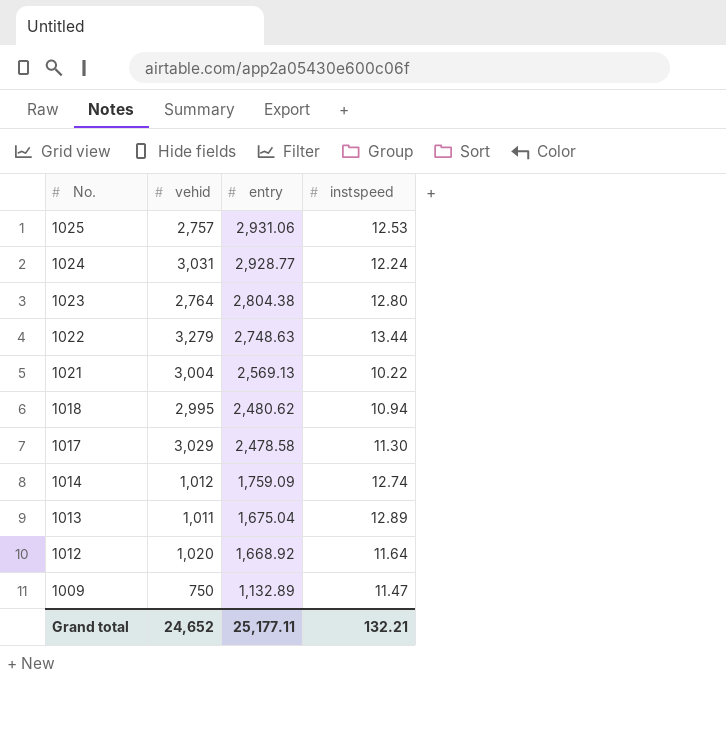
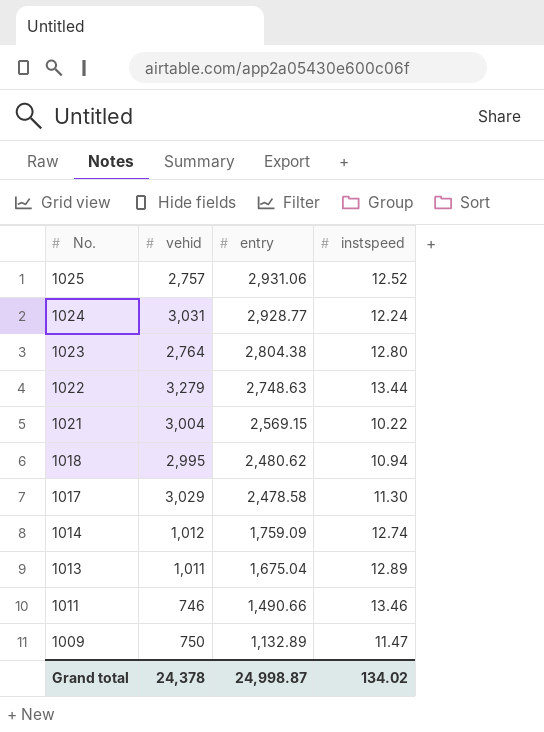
row 1012: 1,020 | 1,668.92 | 11.64 -> none
1025 | instspeed: 12.53 -> 12.52
1021 | entry: 2,569.13 -> 2,569.15
row 1011: none -> 746 | 1,490.66 | 13.46
Grand total | vehid: 24,652 -> 24,378
Grand total | entry: 25,177.11 -> 24,998.87
Grand total | instspeed: 132.21 -> 134.02

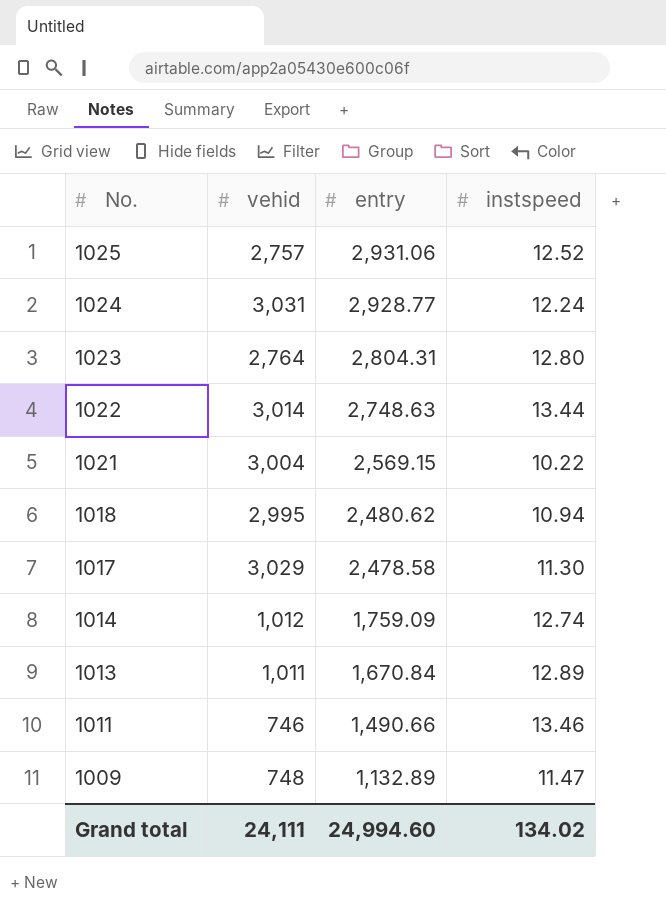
1023 | entry: 2,804.38 -> 2,804.31
1022 | vehid: 3,279 -> 3,014
1013 | entry: 1,675.04 -> 1,670.84
1009 | vehid: 750 -> 748
Grand total | vehid: 24,378 -> 24,111
Grand total | entry: 24,998.87 -> 24,994.60

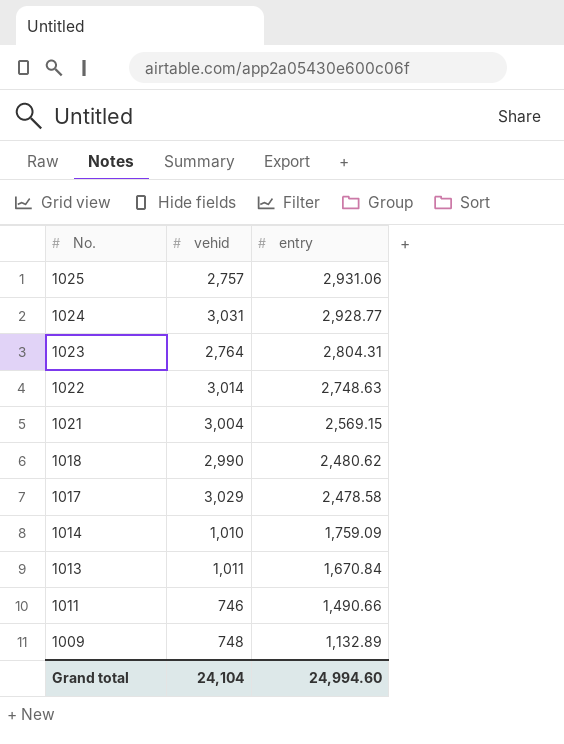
column instspeed | position: 4 -> none
1018 | vehid: 2,995 -> 2,990
1014 | vehid: 1,012 -> 1,010
Grand total | vehid: 24,111 -> 24,104

